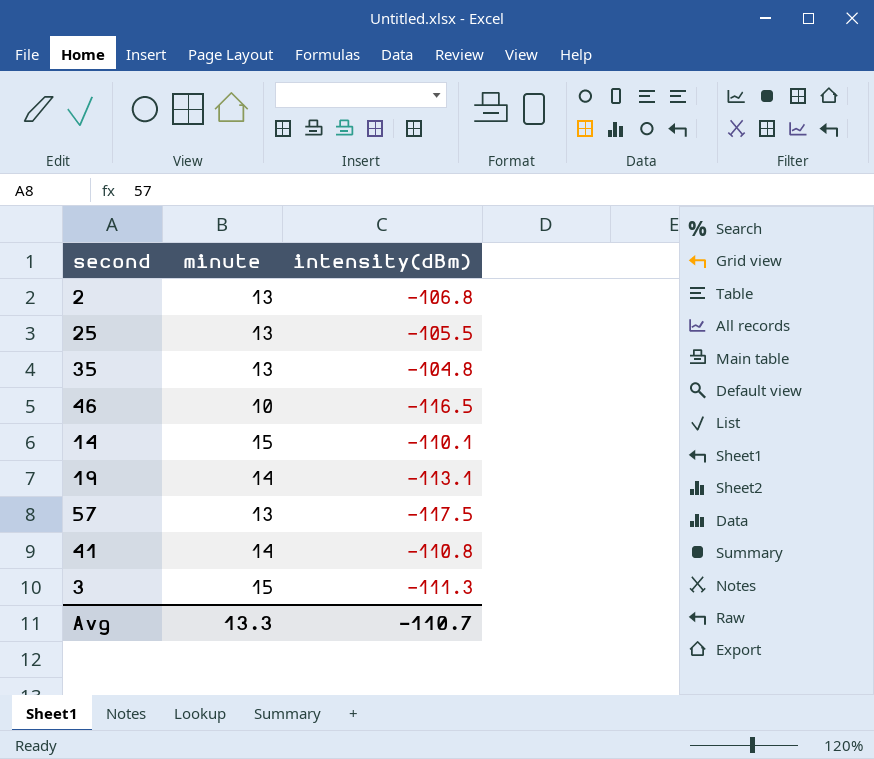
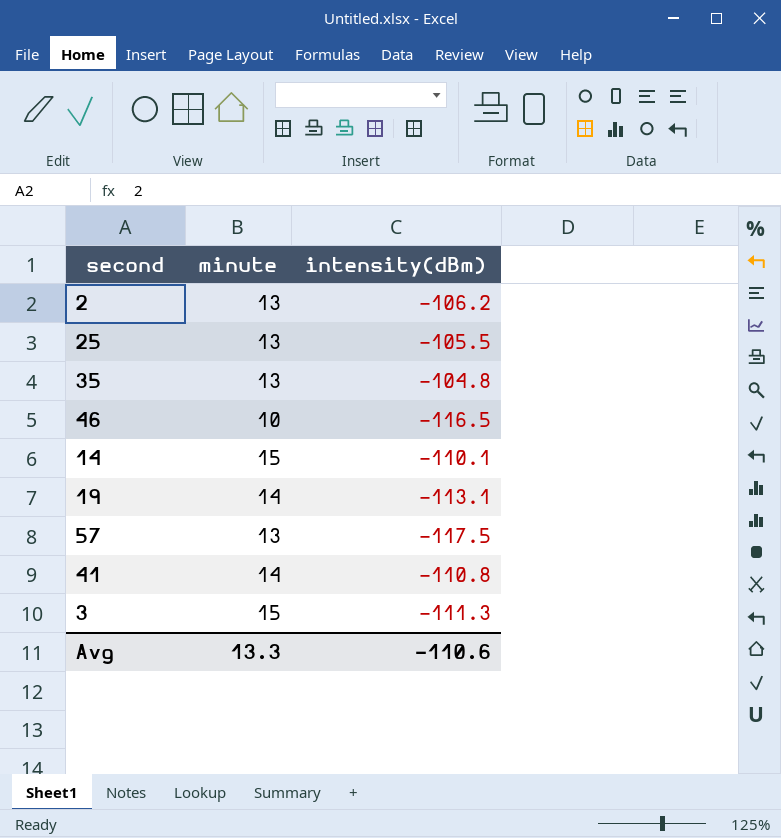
2 | intensity(dBm): -106.8 -> -106.2
Avg | intensity(dBm): -110.7 -> -110.6

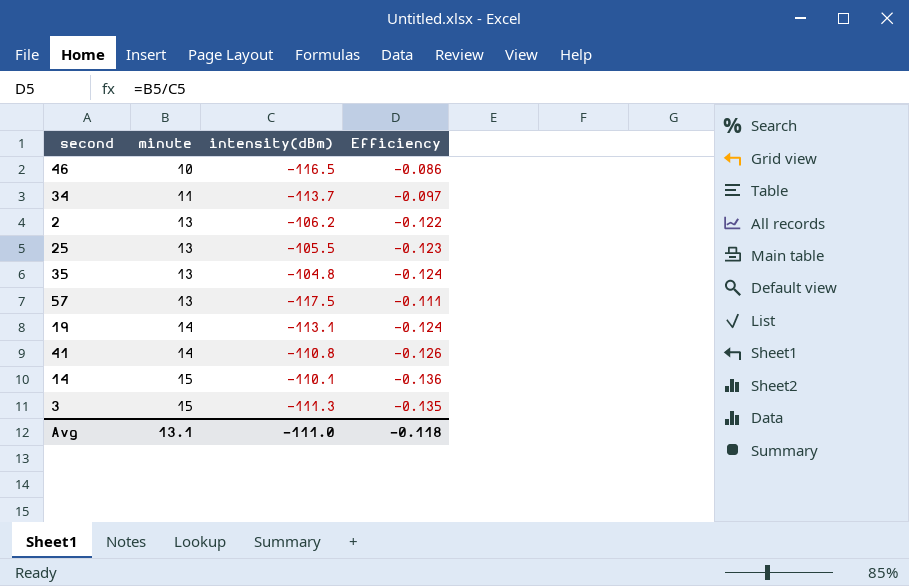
row order: none -> minute ascending
column Efficiency | formula: none -> [minute] / [intensity(dBm)]
row 34: none -> 11 | -113.7 | -0.097
Avg | minute: 13.3 -> 13.1
Avg | intensity(dBm): -110.6 -> -111.0

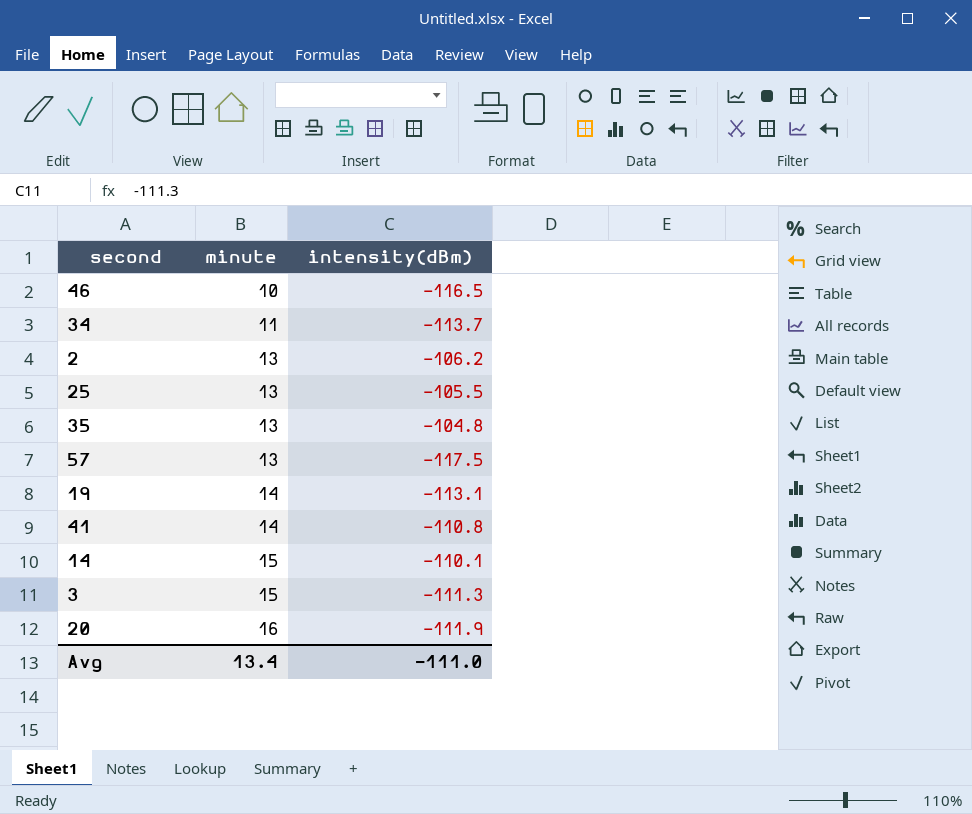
column Efficiency | formula: [minute] / [intensity(dBm)] -> none
row 20: none -> 16 | -111.9
Avg | minute: 13.1 -> 13.4

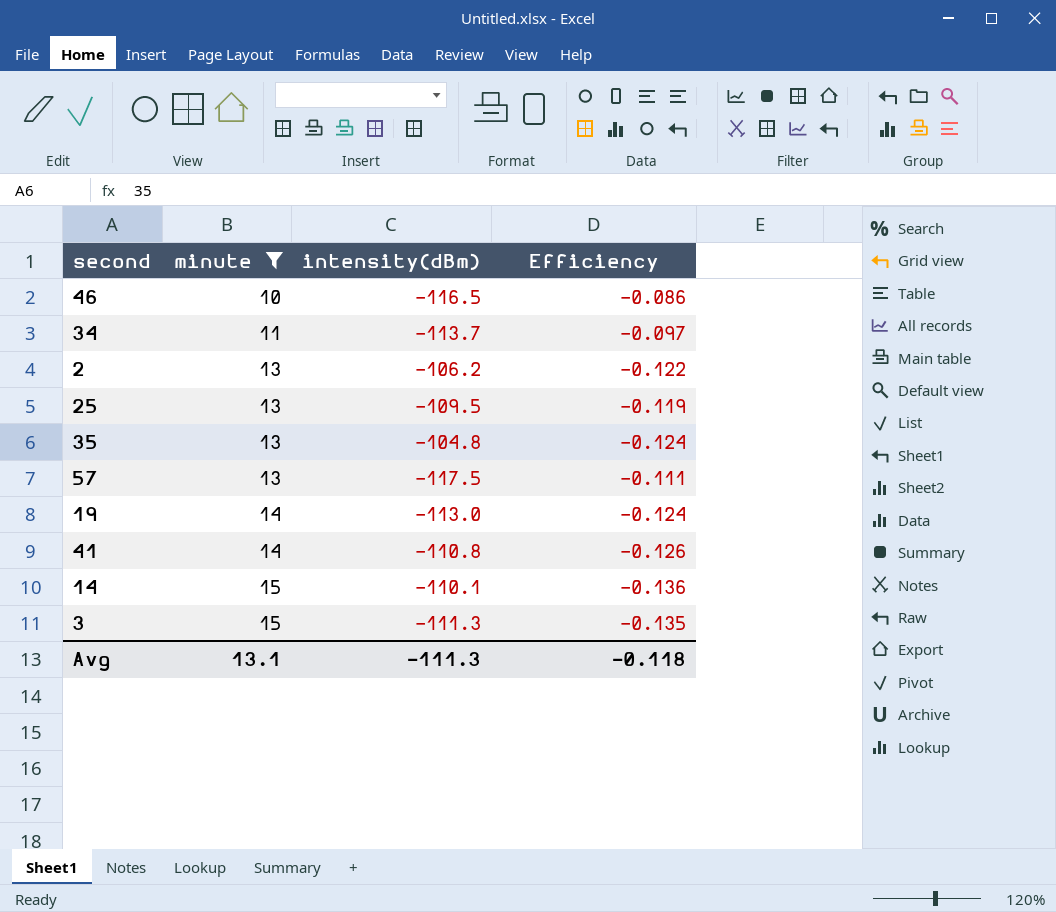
filter: none -> minute != 16
column Efficiency | formula: none -> [minute] / [intensity(dBm)]
25 | intensity(dBm): -105.5 -> -109.5
19 | intensity(dBm): -113.1 -> -113.0
Avg | minute: 13.4 -> 13.1
Avg | intensity(dBm): -111.0 -> -111.3

